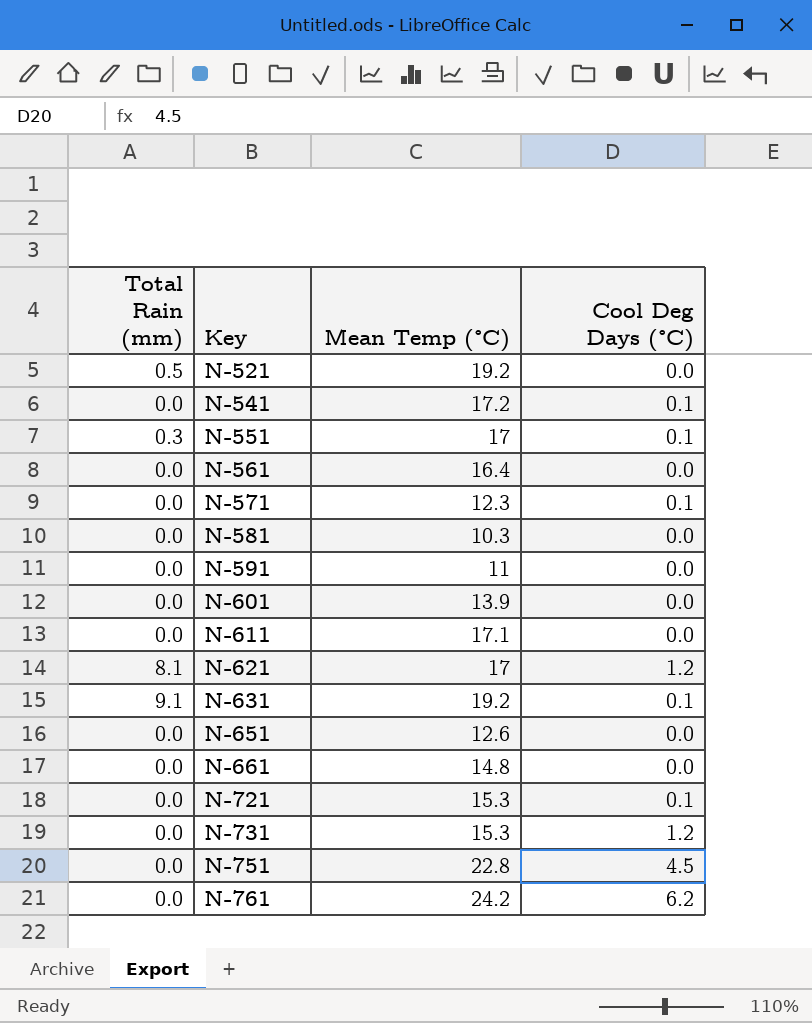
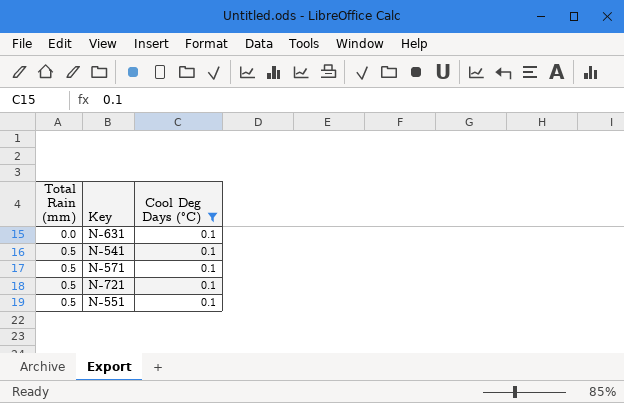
filter: none -> Cool Deg Days (°C) = 0.1
row order: Key ascending -> Total Rain (mm) ascending
column Mean Temp (°C) | position: 3 -> none
N-631 | Total Rain (mm): 9.1 -> 0.0
N-541 | Total Rain (mm): 0.0 -> 0.5
N-571 | Total Rain (mm): 0.0 -> 0.5
N-721 | Total Rain (mm): 0.0 -> 0.5
N-551 | Total Rain (mm): 0.3 -> 0.5

